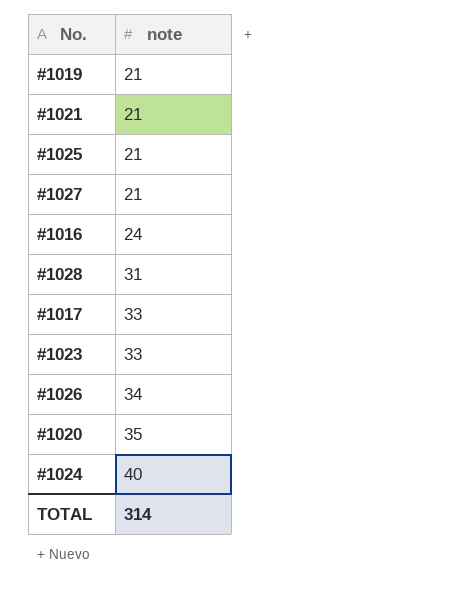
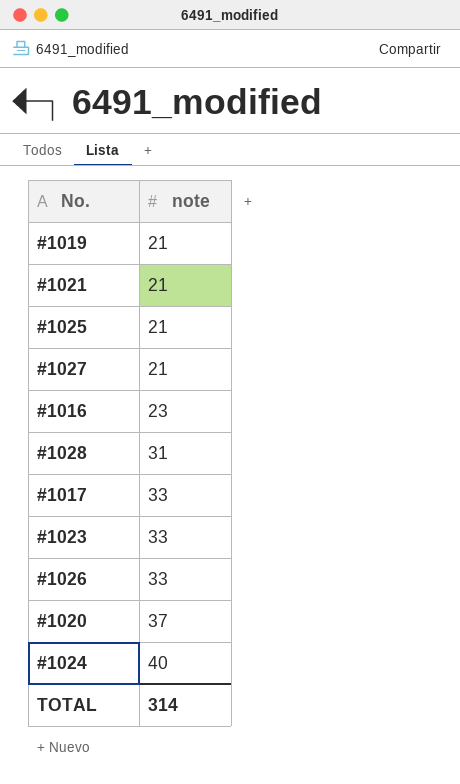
#1016 | note: 24 -> 23
#1026 | note: 34 -> 33
#1020 | note: 35 -> 37

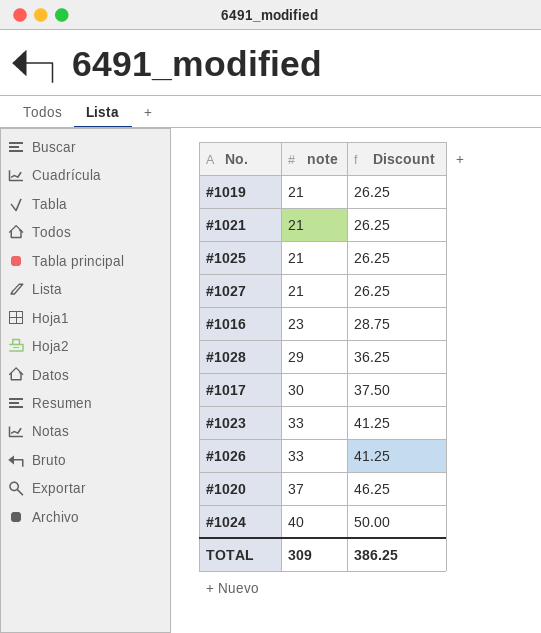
column Discount | formula: none -> [note] * 1.25
#1028 | note: 31 -> 29
#1017 | note: 33 -> 30
TOTAL | note: 314 -> 309

